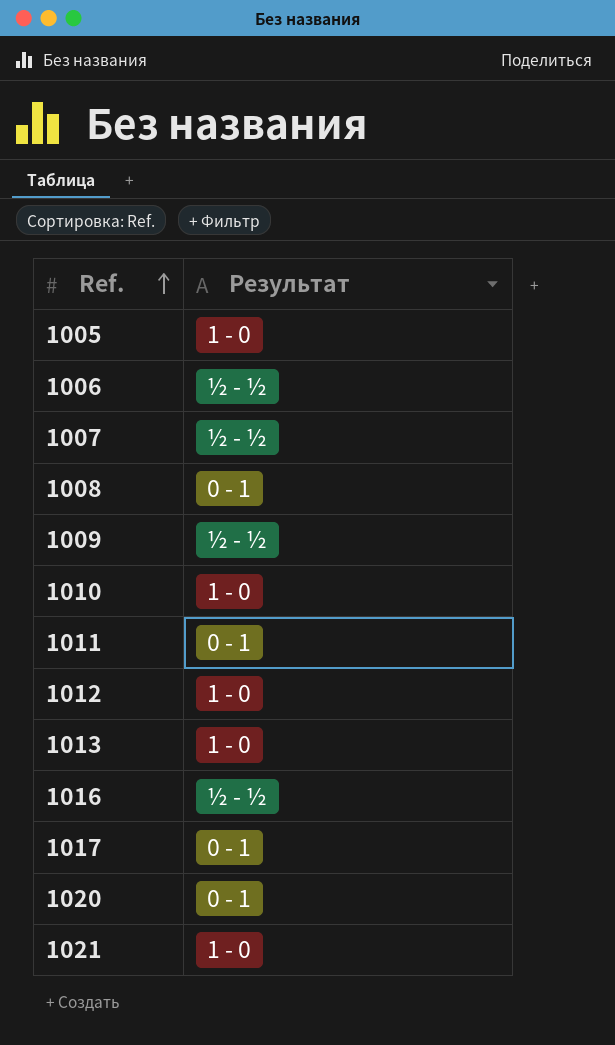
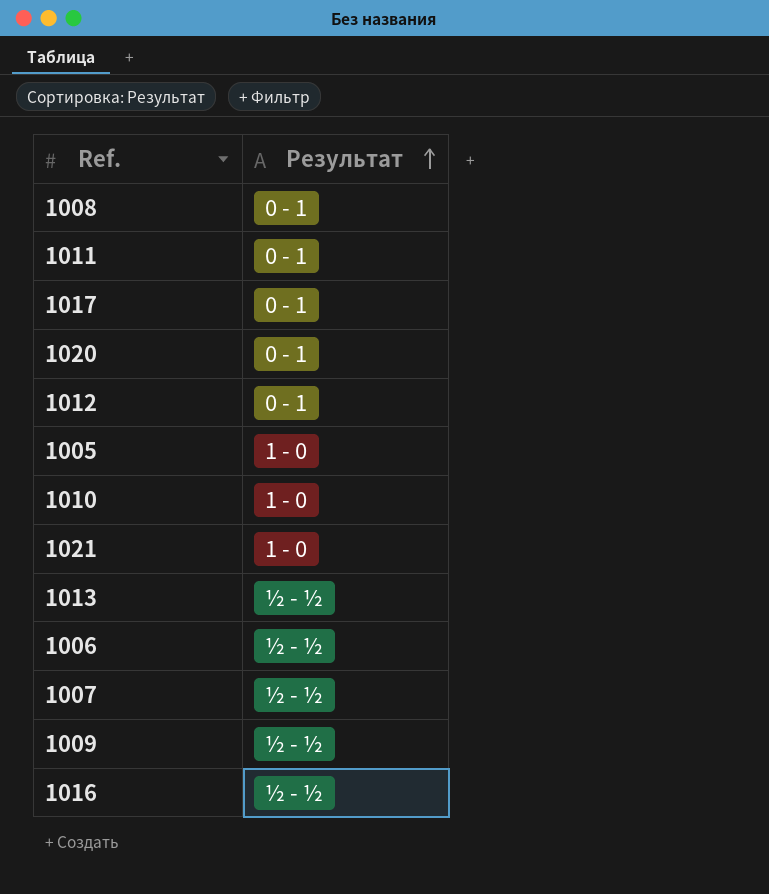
row order: Ref. ascending -> Результат ascending
1012 | Результат: 1 - 0 -> 0 - 1
1013 | Результат: 1 - 0 -> ½ - ½

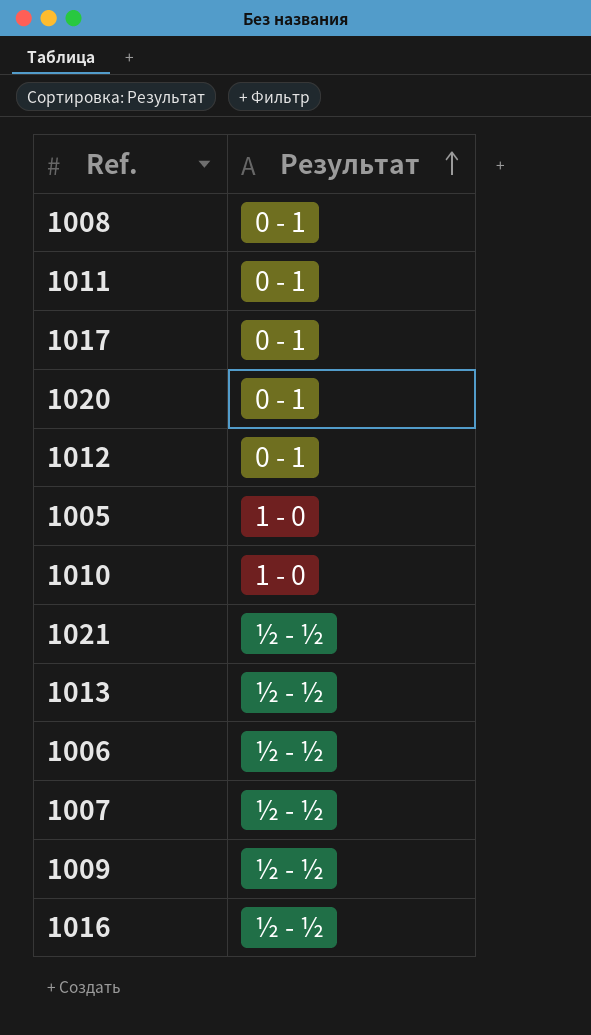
1021 | Результат: 1 - 0 -> ½ - ½

